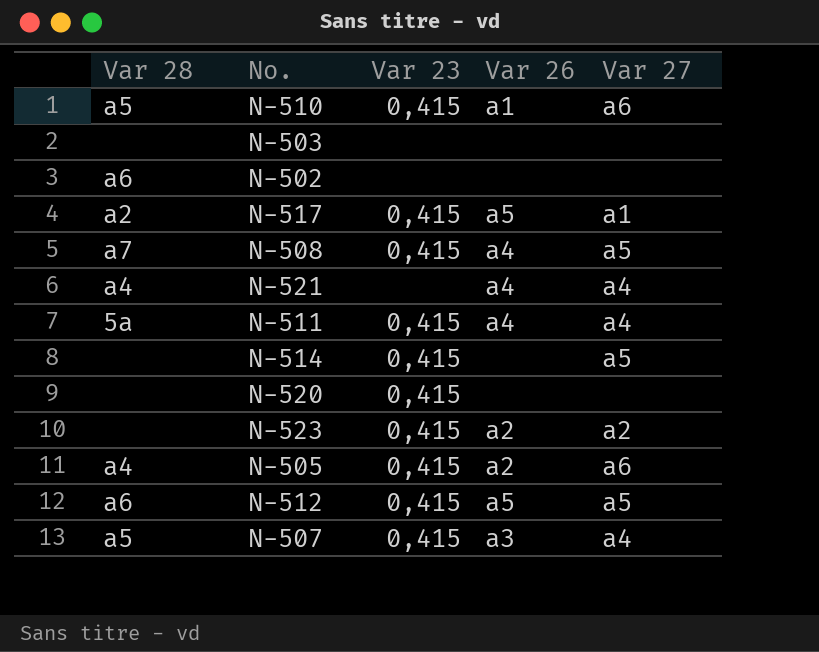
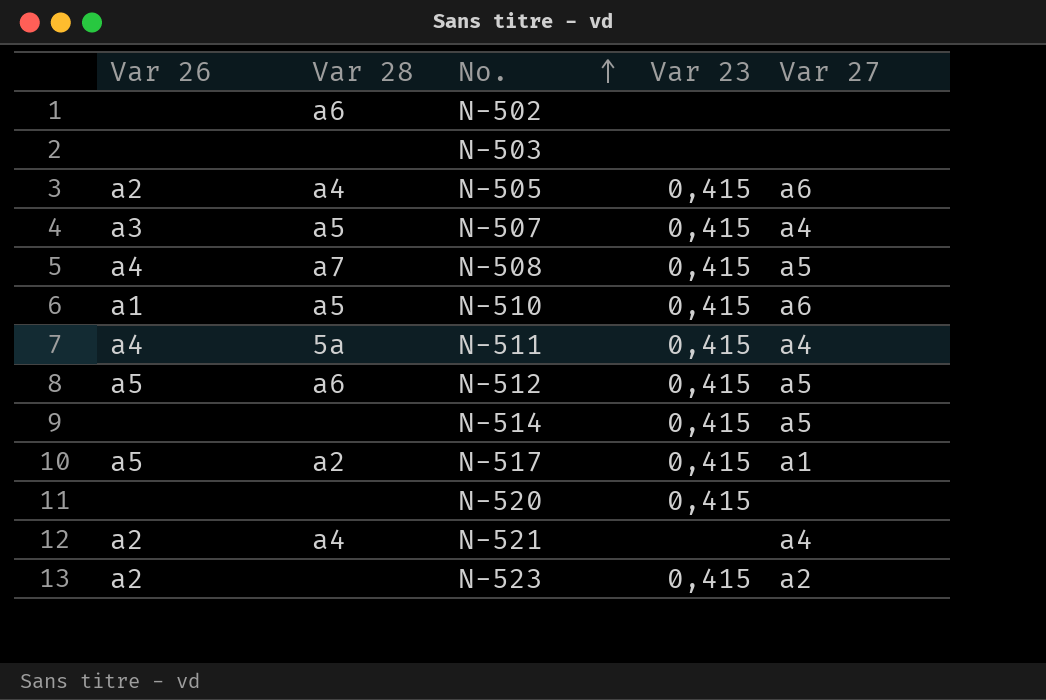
row order: none -> No. ascending
column Var 26 | position: 4 -> 1
N-521 | Var 26: a4 -> a2

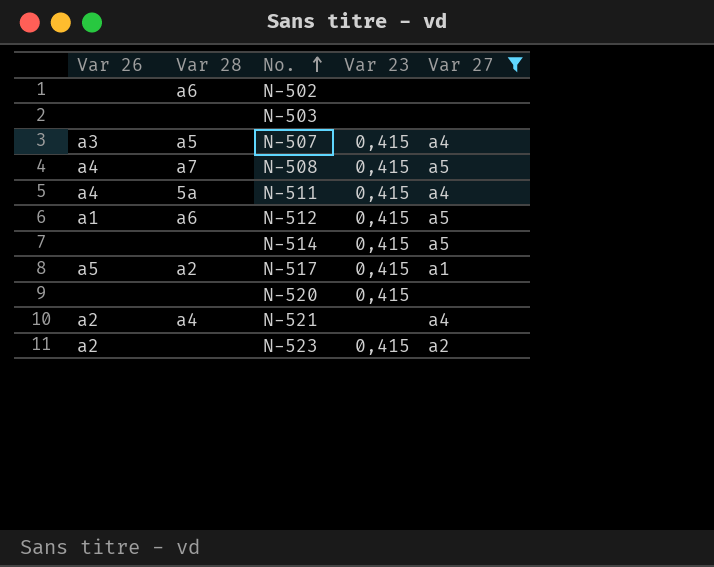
filter: none -> Var 27 != a6
N-512 | Var 26: a5 -> a1

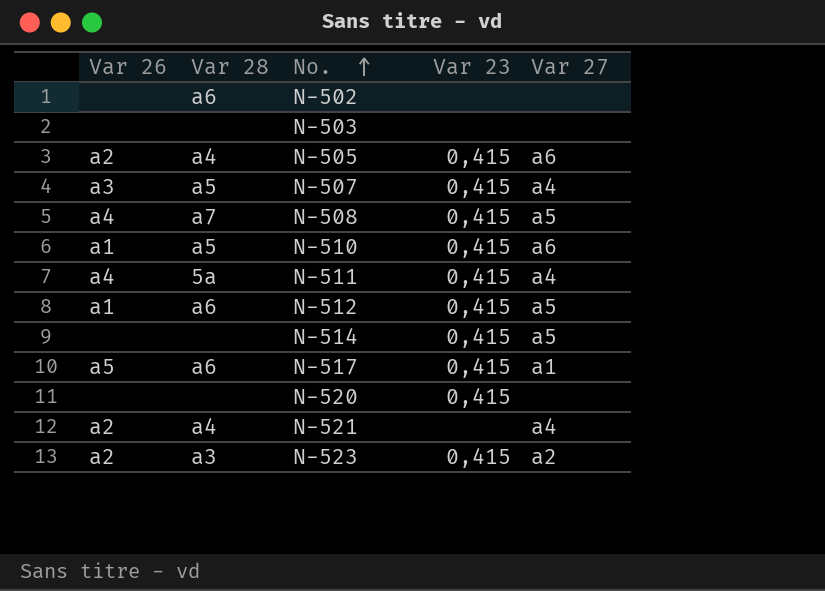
filter: Var 27 != a6 -> none
N-517 | Var 28: a2 -> a6
N-523 | Var 28: none -> a3

